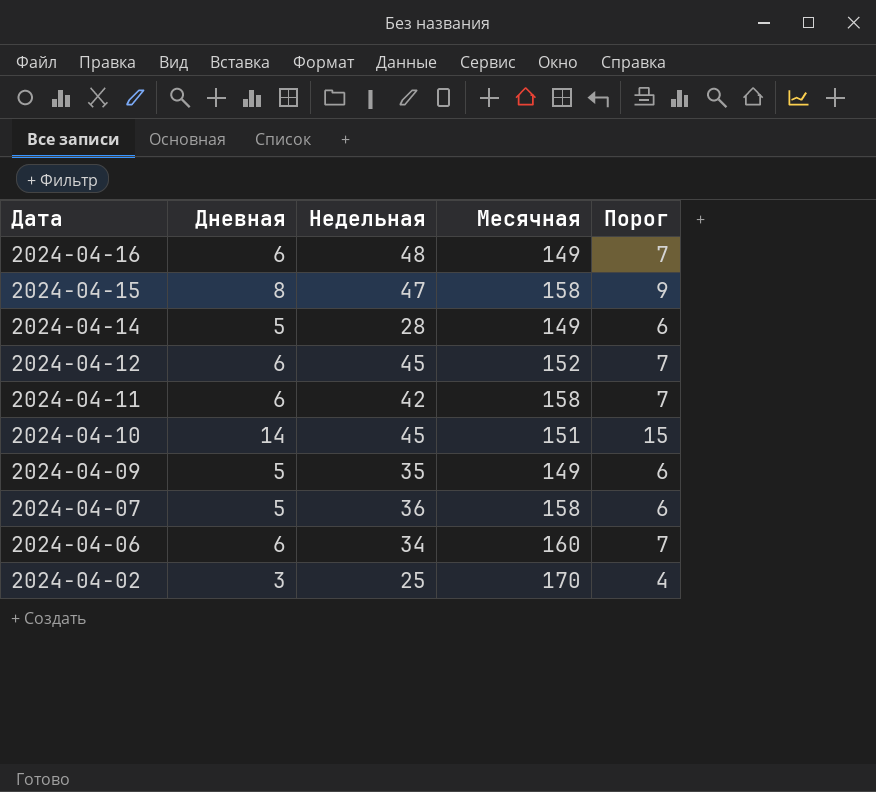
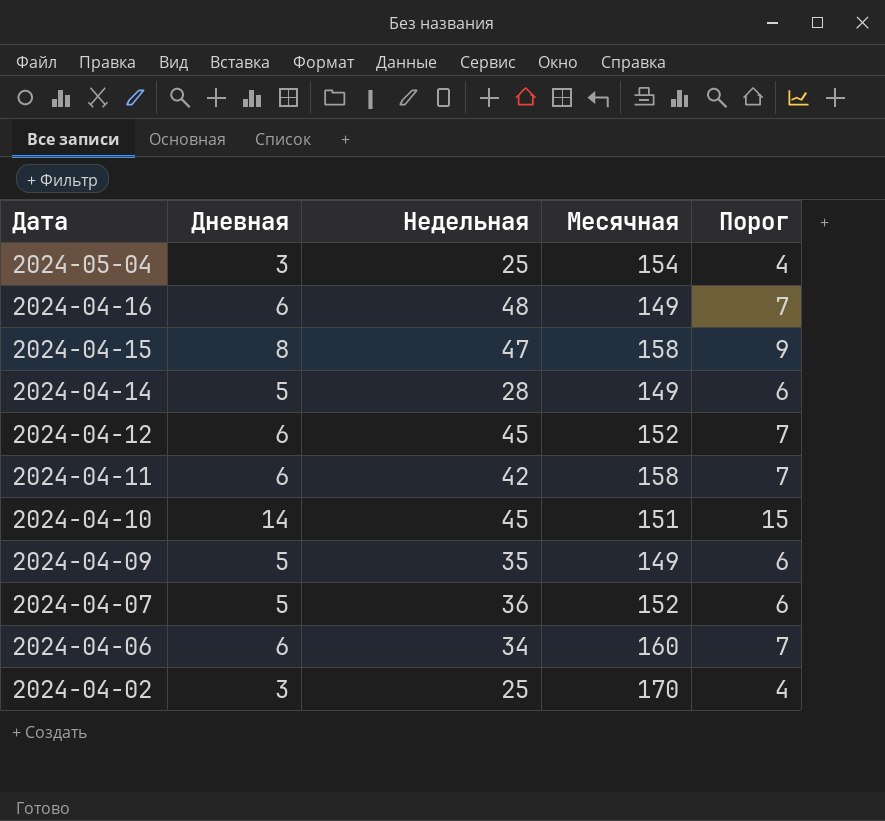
row 2024-05-04: none -> 3 | 25 | 154 | 4
2024-04-07 | Месячная: 158 -> 152

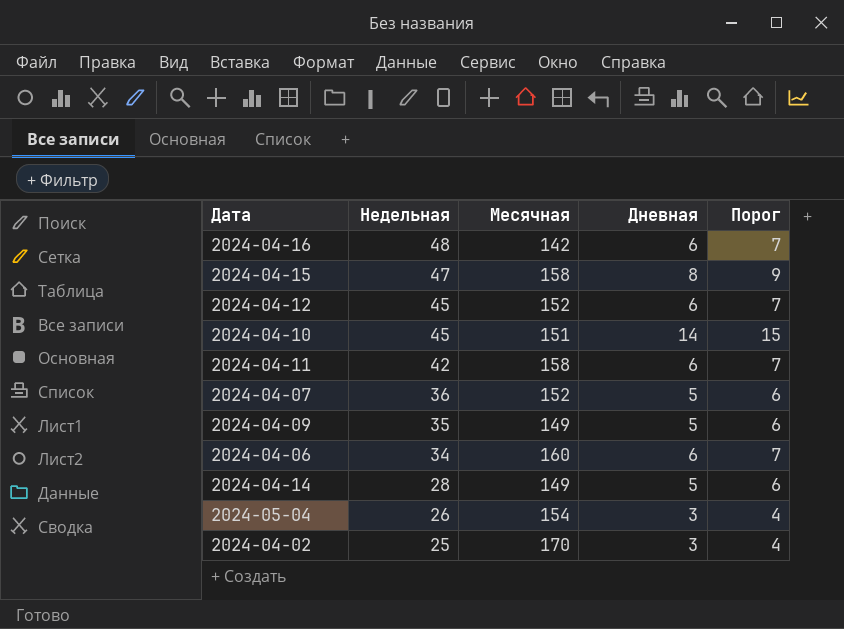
row order: Дата descending -> Недельная descending
column Дневная | position: 2 -> 4
2024-04-16 | Месячная: 149 -> 142
2024-05-04 | Недельная: 25 -> 26

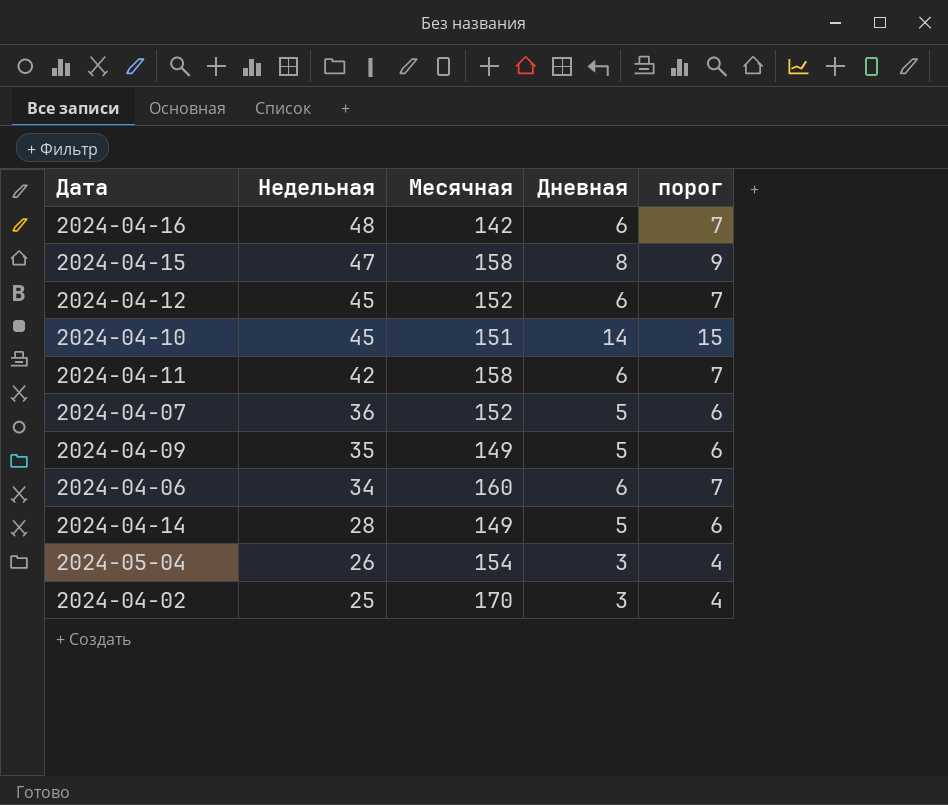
column name: Порог -> порог

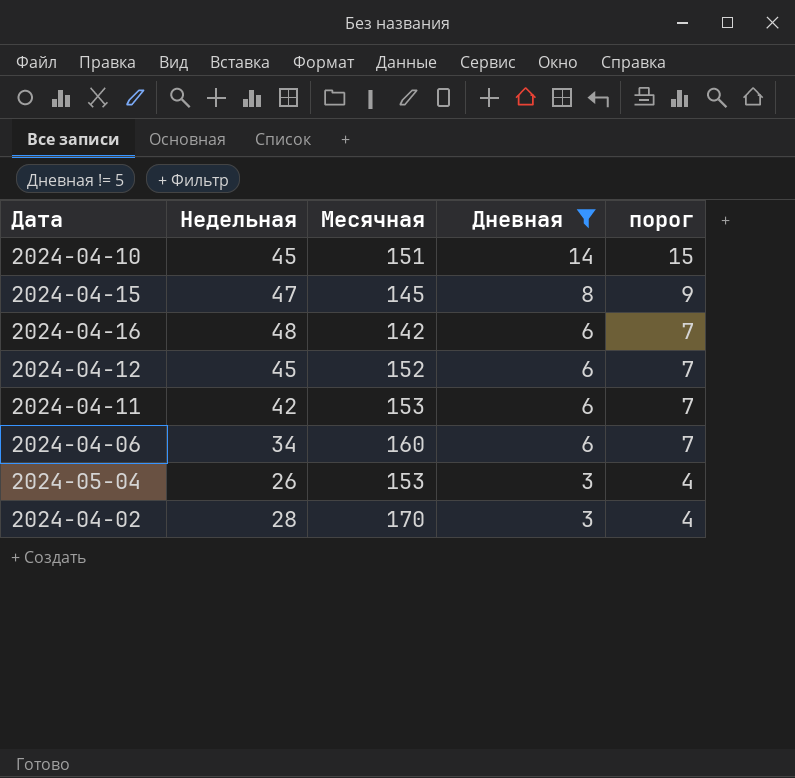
filter: none -> Дневная != 5
row order: Недельная descending -> Дневная descending
2024-04-15 | Месячная: 158 -> 145
2024-04-11 | Месячная: 158 -> 153
2024-05-04 | Месячная: 154 -> 153
2024-04-02 | Недельная: 25 -> 28

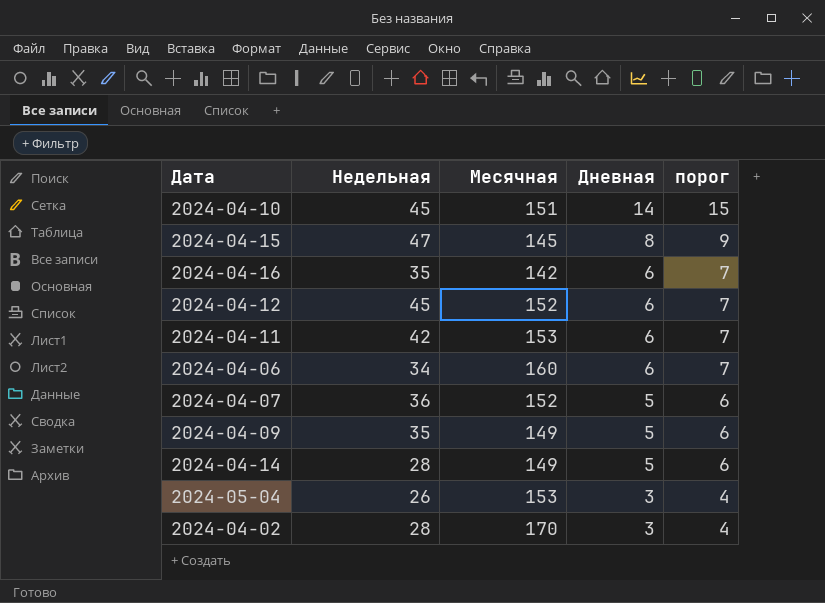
filter: Дневная != 5 -> none
2024-04-16 | Недельная: 48 -> 35

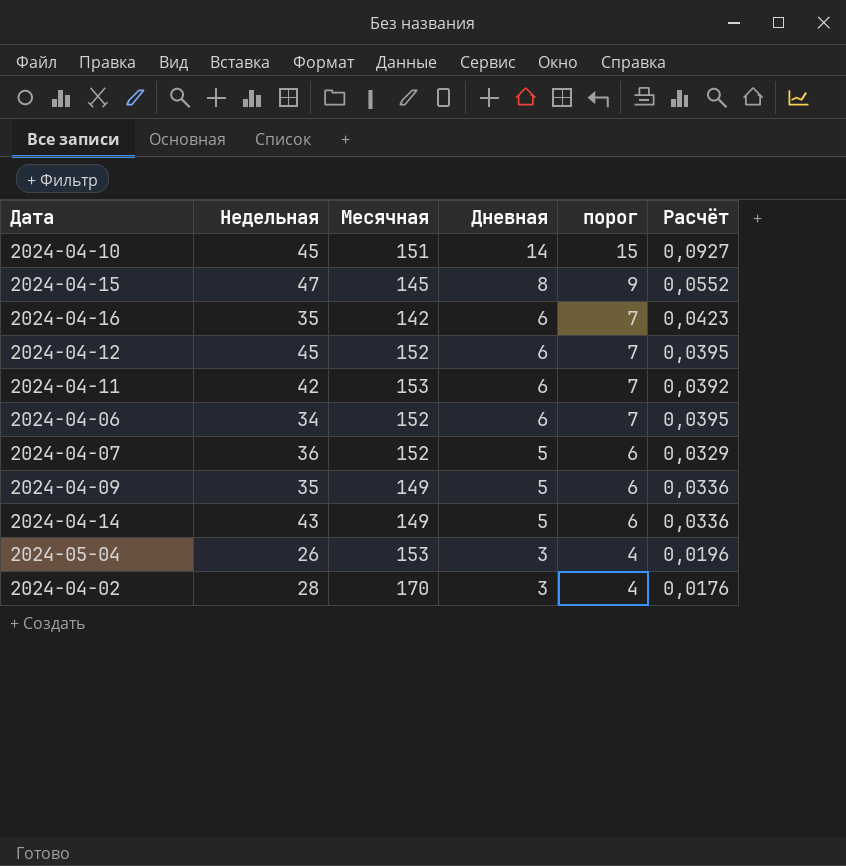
column Расчёт | formula: none -> [Дневная] / [Месячная]
2024-04-06 | Месячная: 160 -> 152
2024-04-14 | Недельная: 28 -> 43

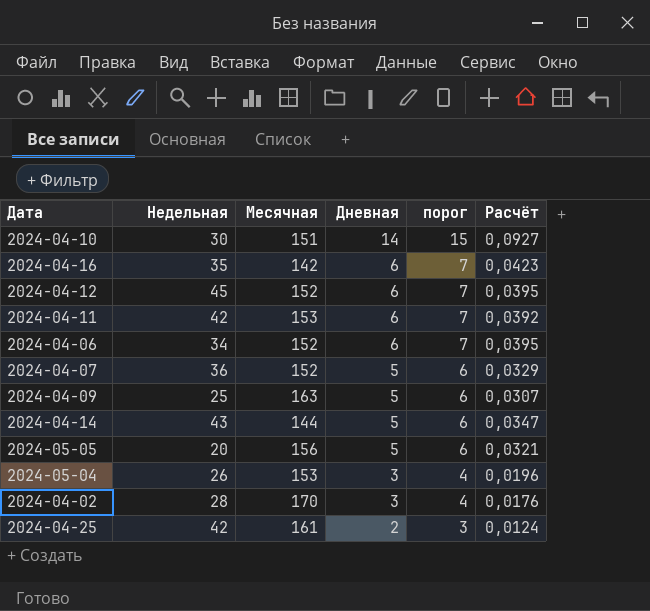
row 2024-04-15: 47 | 145 | 8 | 9 | 0,0552 -> none
2024-04-10 | Недельная: 45 -> 30
2024-04-09 | Недельная: 35 -> 25
2024-04-09 | Месячная: 149 -> 163
2024-04-09 | Расчёт: 0,0336 -> 0,0307
2024-04-14 | Месячная: 149 -> 144
2024-04-14 | Расчёт: 0,0336 -> 0,0347
row 2024-05-05: none -> 20 | 156 | 5 | 6 | 0,0321
row 2024-04-25: none -> 42 | 161 | 2 | 3 | 0,0124

